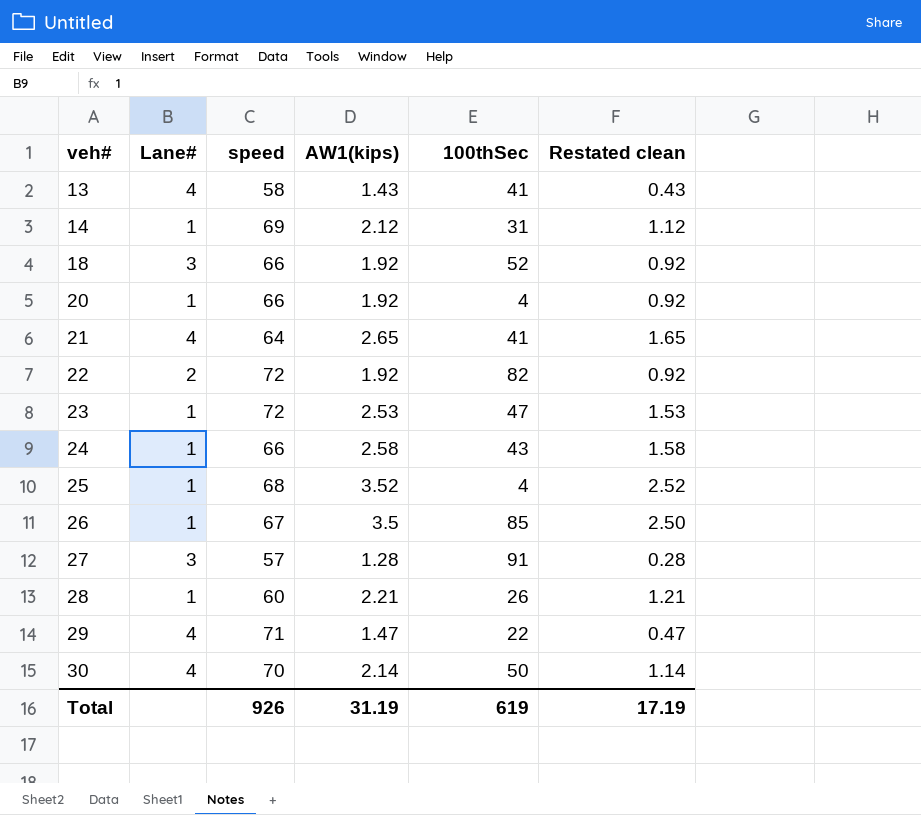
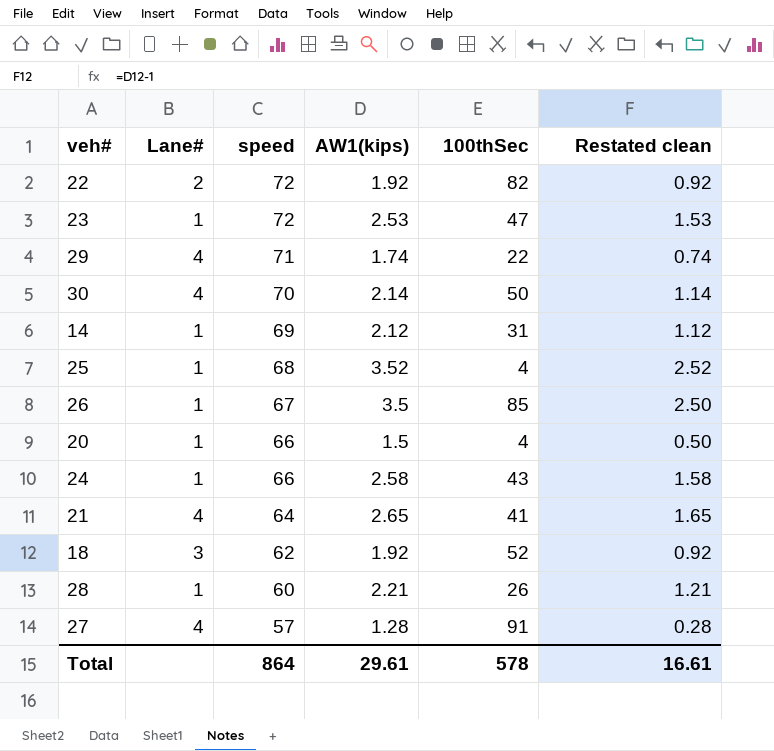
row order: veh# ascending -> speed descending
row 13: 4 | 58 | 1.43 | 41 | 0.43 -> none
29 | AW1(kips): 1.47 -> 1.74
29 | Restated clean: 0.47 -> 0.74
20 | AW1(kips): 1.92 -> 1.5
20 | Restated clean: 0.92 -> 0.50
18 | speed: 66 -> 62
27 | Lane#: 3 -> 4
Total | speed: 926 -> 864
Total | AW1(kips): 31.19 -> 29.61
Total | 100thSec: 619 -> 578
Total | Restated clean: 17.19 -> 16.61

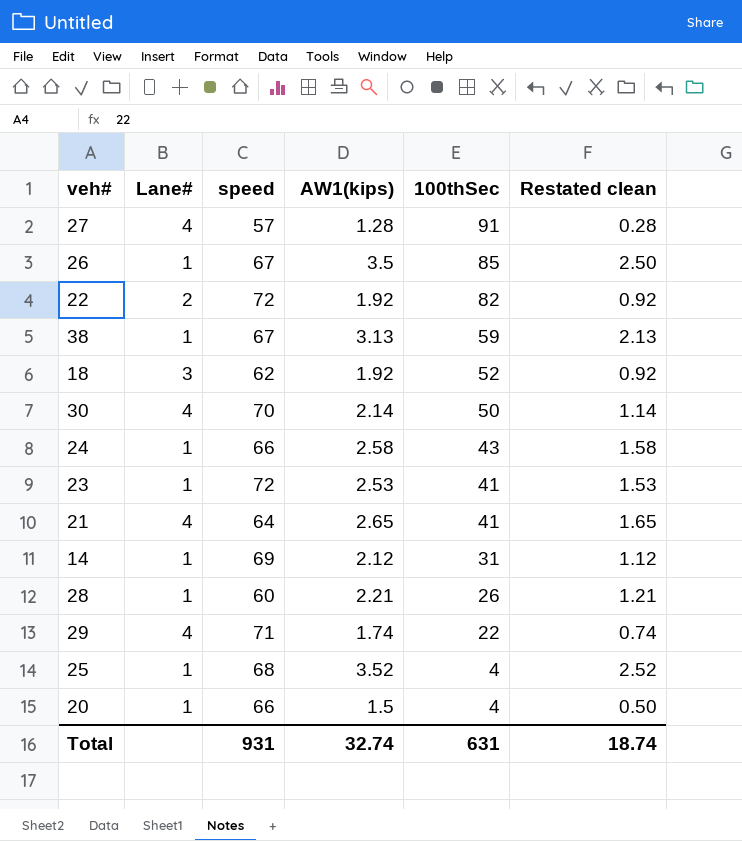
row order: speed descending -> 100thSec descending
row 38: none -> 1 | 67 | 3.13 | 59 | 2.13
23 | 100thSec: 47 -> 41
Total | speed: 864 -> 931
Total | AW1(kips): 29.61 -> 32.74
Total | 100thSec: 578 -> 631
Total | Restated clean: 16.61 -> 18.74

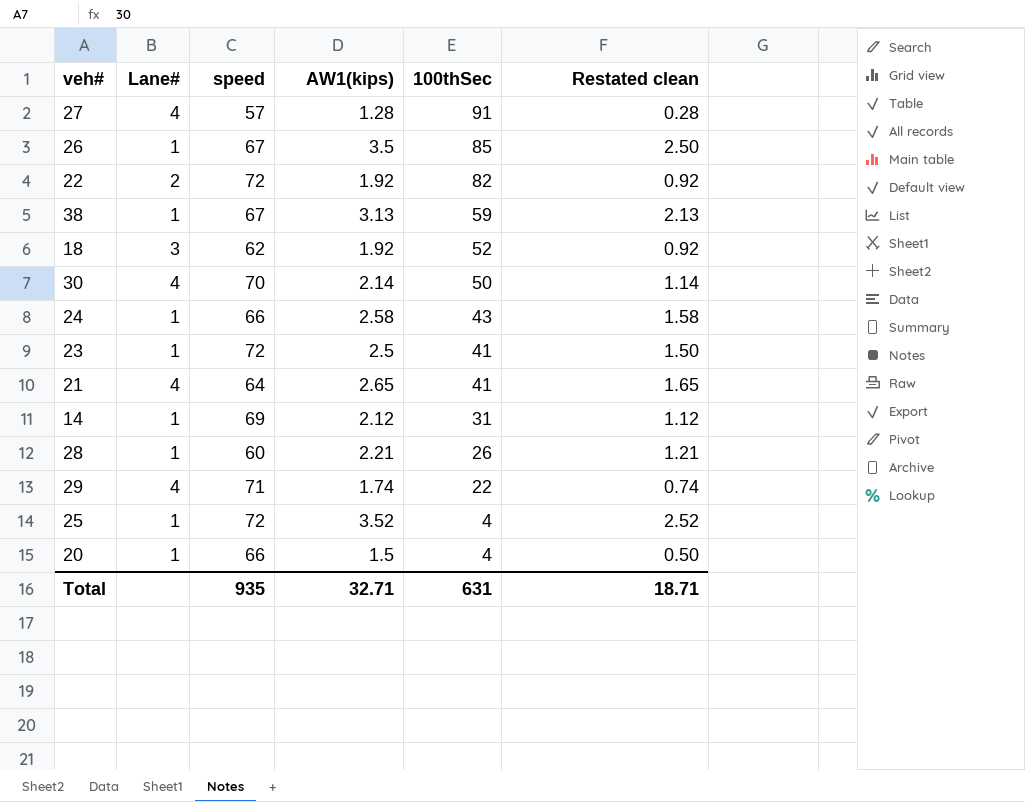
23 | AW1(kips): 2.53 -> 2.5
23 | Restated clean: 1.53 -> 1.50
25 | speed: 68 -> 72
Total | speed: 931 -> 935
Total | AW1(kips): 32.74 -> 32.71
Total | Restated clean: 18.74 -> 18.71

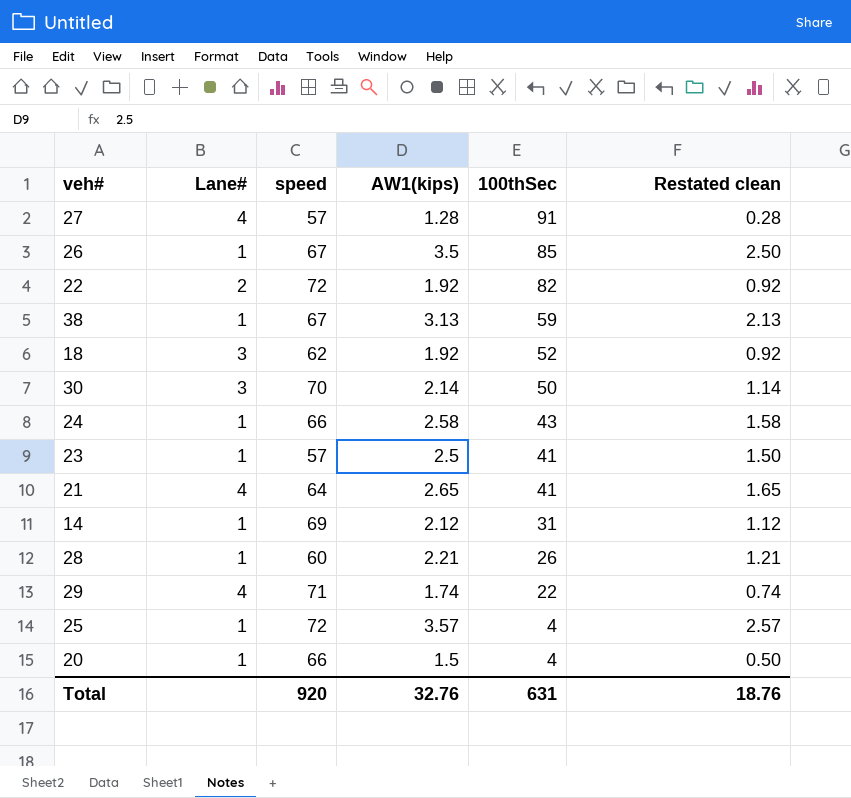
30 | Lane#: 4 -> 3
23 | speed: 72 -> 57
25 | AW1(kips): 3.52 -> 3.57
25 | Restated clean: 2.52 -> 2.57
Total | speed: 935 -> 920
Total | AW1(kips): 32.71 -> 32.76
Total | Restated clean: 18.71 -> 18.76

